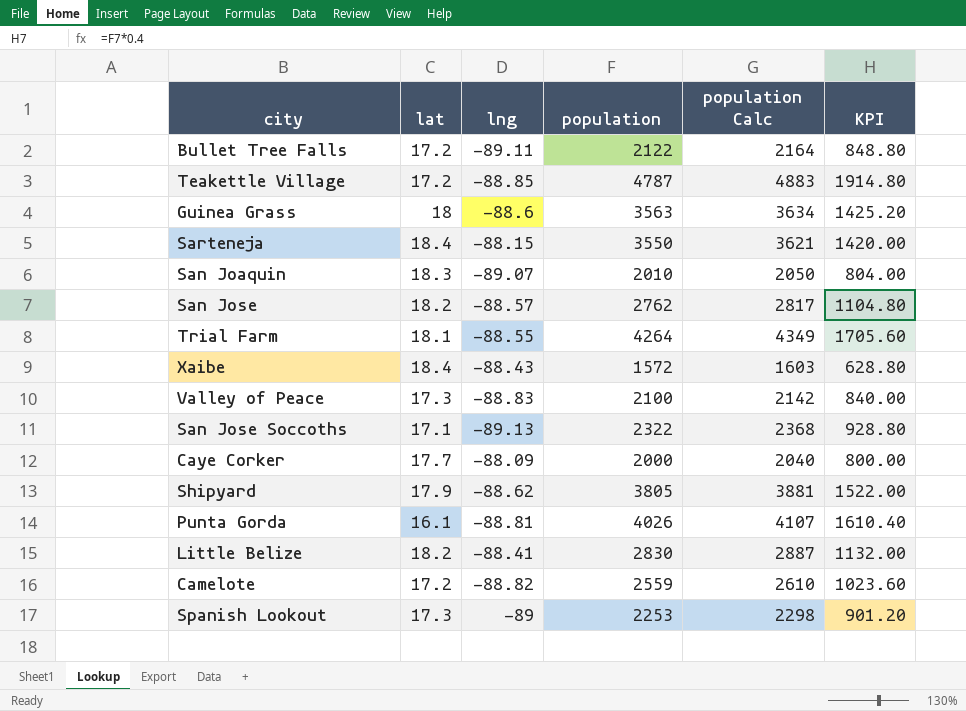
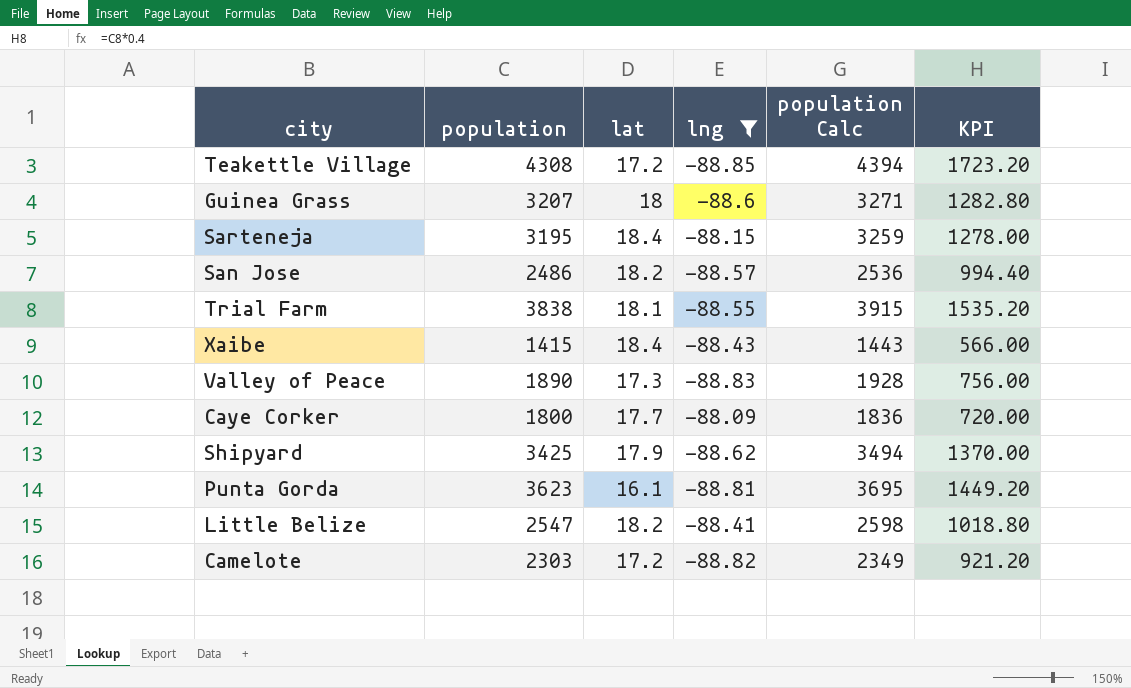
filter: none -> lng >= -88.85
column population | position: 4 -> 2
Teakettle Village | population: 4787 -> 4308
Teakettle Village | population Calc: 4883 -> 4394
Teakettle Village | KPI: 1914.80 -> 1723.20
Guinea Grass | population: 3563 -> 3207
Guinea Grass | population Calc: 3634 -> 3271
Guinea Grass | KPI: 1425.20 -> 1282.80
Sarteneja | population: 3550 -> 3195
Sarteneja | population Calc: 3621 -> 3259
Sarteneja | KPI: 1420.00 -> 1278.00
San Jose | population: 2762 -> 2486
San Jose | population Calc: 2817 -> 2536
San Jose | KPI: 1104.80 -> 994.40
Trial Farm | population: 4264 -> 3838
Trial Farm | population Calc: 4349 -> 3915
Trial Farm | KPI: 1705.60 -> 1535.20
Xaibe | population: 1572 -> 1415
Xaibe | population Calc: 1603 -> 1443
Xaibe | KPI: 628.80 -> 566.00
Valley of Peace | population: 2100 -> 1890
Valley of Peace | population Calc: 2142 -> 1928
Valley of Peace | KPI: 840.00 -> 756.00
Caye Corker | population: 2000 -> 1800
Caye Corker | population Calc: 2040 -> 1836
Caye Corker | KPI: 800.00 -> 720.00
Shipyard | population: 3805 -> 3425
Shipyard | population Calc: 3881 -> 3494
Shipyard | KPI: 1522.00 -> 1370.00
Punta Gorda | population: 4026 -> 3623
Punta Gorda | population Calc: 4107 -> 3695
Punta Gorda | KPI: 1610.40 -> 1449.20
Little Belize | population: 2830 -> 2547
Little Belize | population Calc: 2887 -> 2598
Little Belize | KPI: 1132.00 -> 1018.80
Camelote | population: 2559 -> 2303
Camelote | population Calc: 2610 -> 2349
Camelote | KPI: 1023.60 -> 921.20

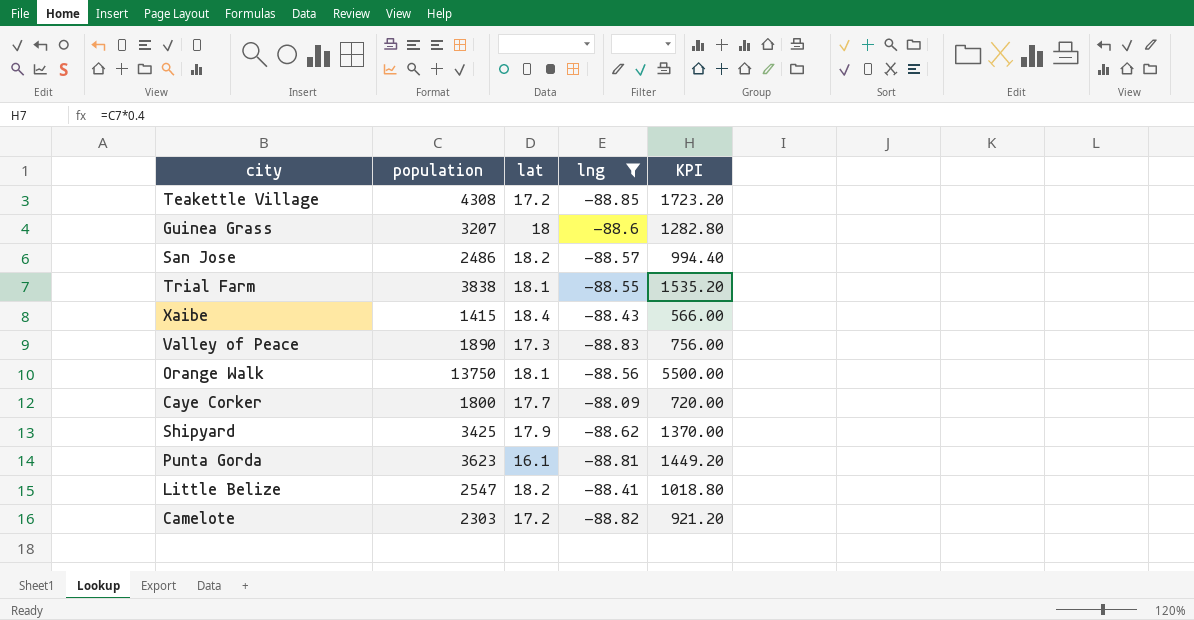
column population Calc | formula: [population] * 1.02 -> none
row Sarteneja: 3195 | 18.4 | -88.15 | 3259 | 1278.00 -> none
row Orange Walk: none -> 13750 | 18.1 | -88.56 | 5500.00

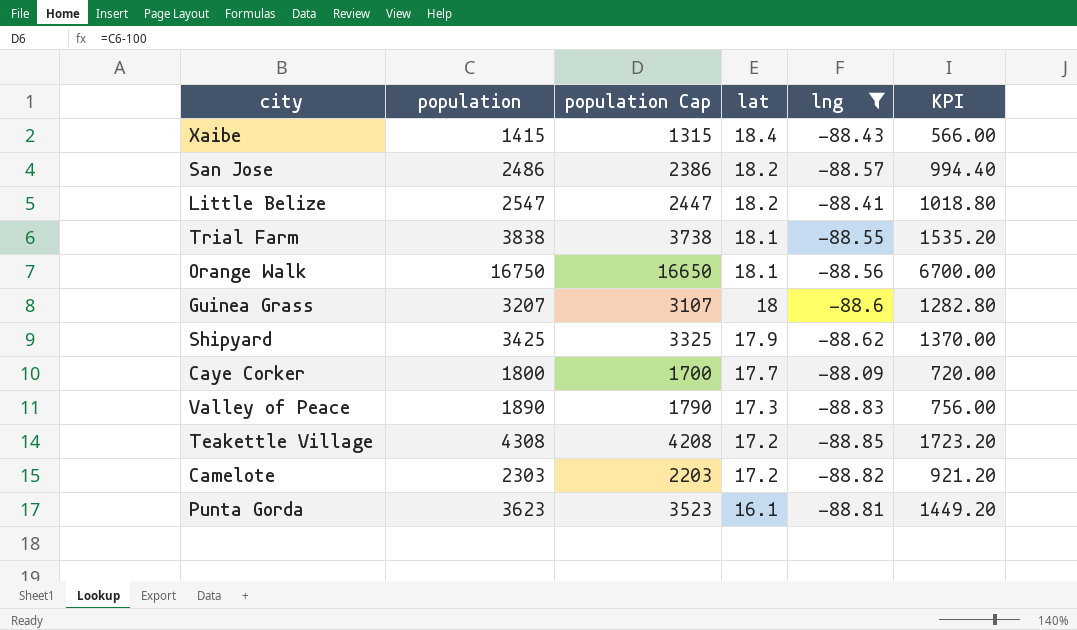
row order: none -> lat descending
column population Cap | formula: none -> [population] - 100
Orange Walk | population: 13750 -> 16750
Orange Walk | KPI: 5500.00 -> 6700.00

